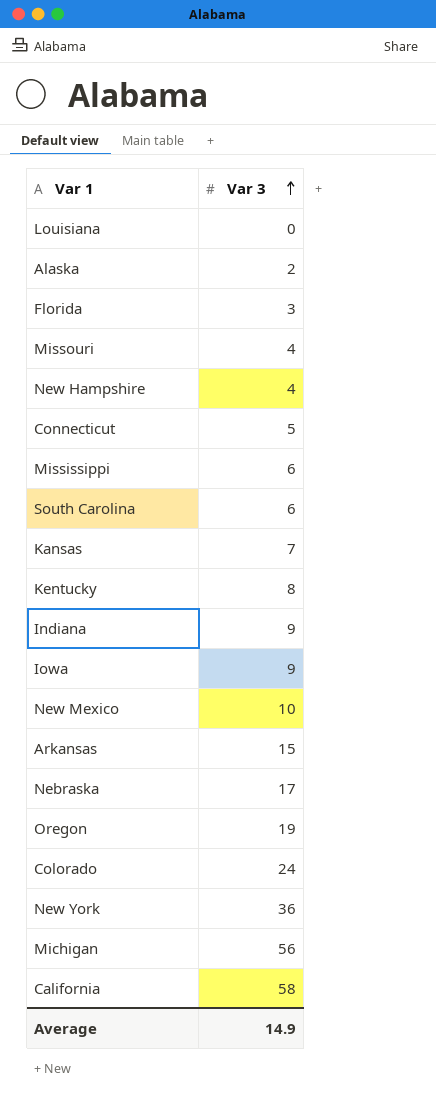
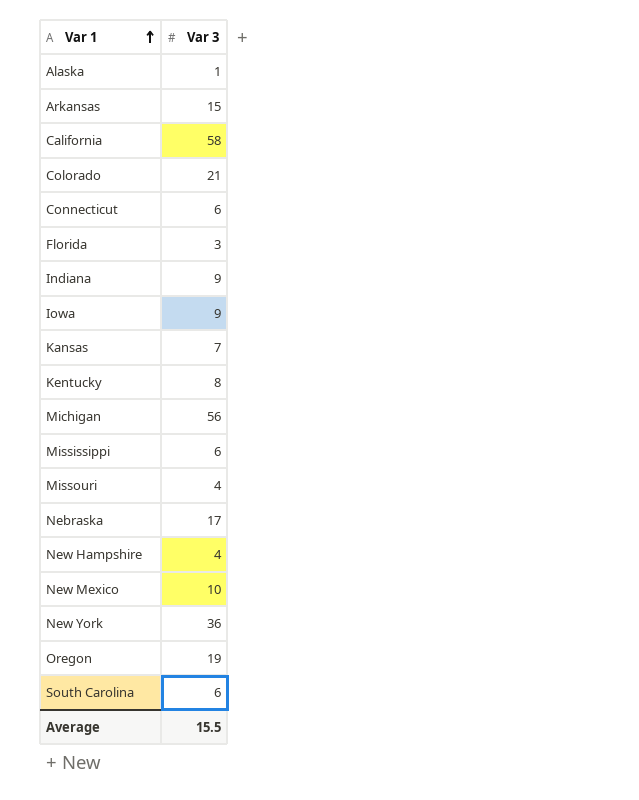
row order: Var 3 ascending -> Var 1 ascending
row Louisiana: 0 -> none
Alaska | Var 3: 2 -> 1
Colorado | Var 3: 24 -> 21
Connecticut | Var 3: 5 -> 6
Average | Var 3: 14.9 -> 15.5

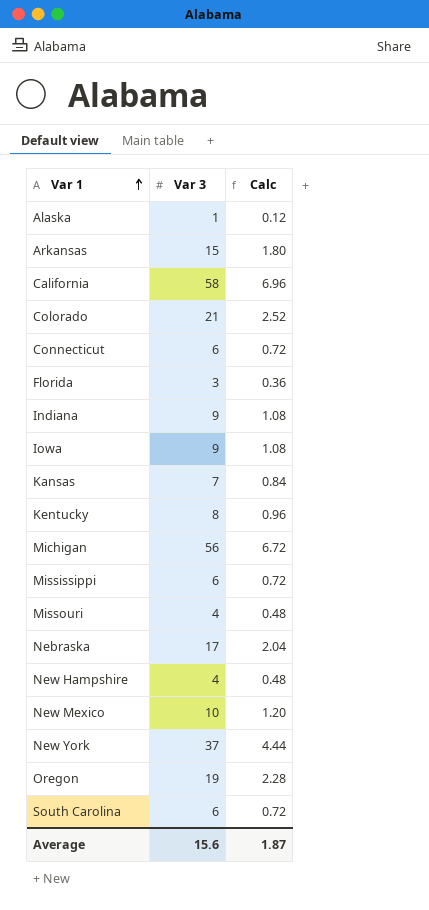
column Calc | formula: none -> [Var 3] * 0.12
New York | Var 3: 36 -> 37
Average | Var 3: 15.5 -> 15.6

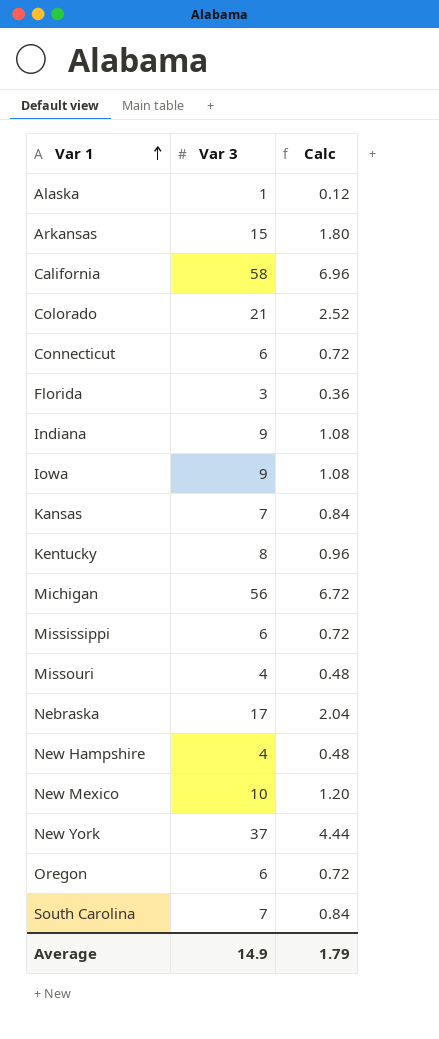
Oregon | Var 3: 19 -> 6
Oregon | Calc: 2.28 -> 0.72
South Carolina | Var 3: 6 -> 7
South Carolina | Calc: 0.72 -> 0.84
Average | Var 3: 15.6 -> 14.9
Average | Calc: 1.87 -> 1.79

